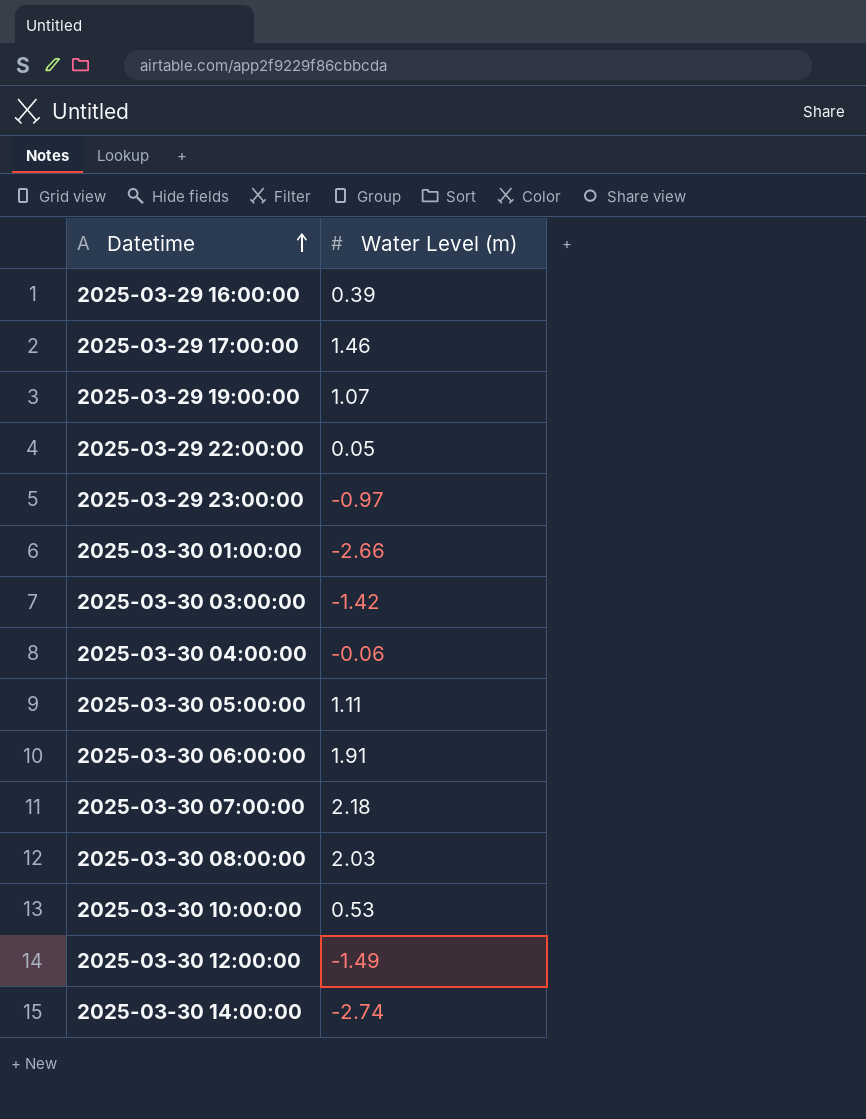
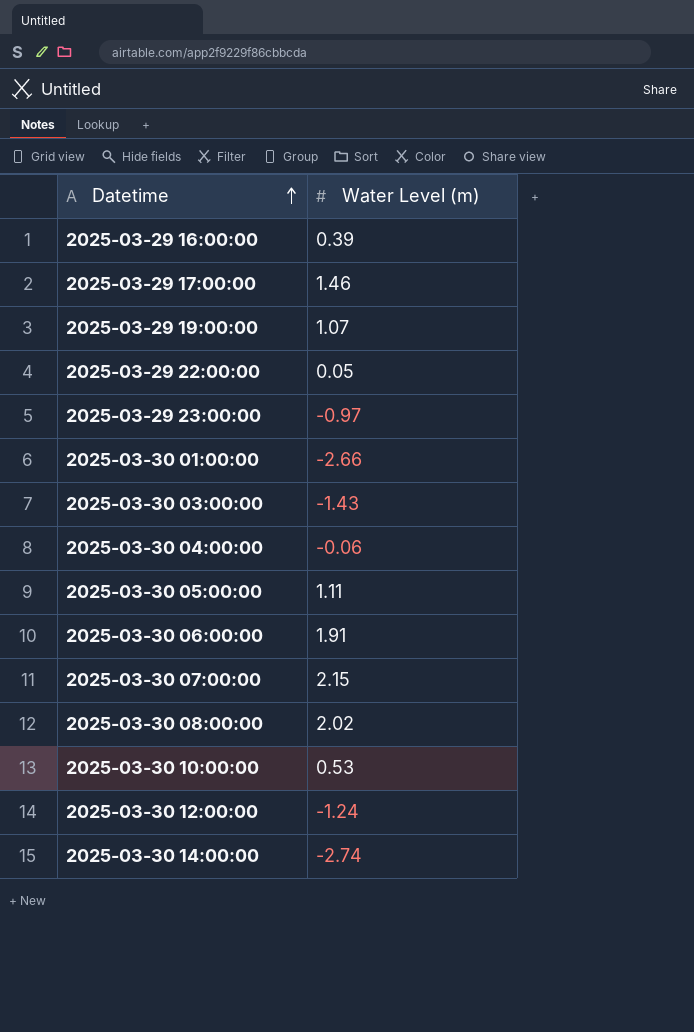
2025-03-30 03:00:00 | Water Level (m): -1.42 -> -1.43
2025-03-30 07:00:00 | Water Level (m): 2.18 -> 2.15
2025-03-30 08:00:00 | Water Level (m): 2.03 -> 2.02
2025-03-30 12:00:00 | Water Level (m): -1.49 -> -1.24

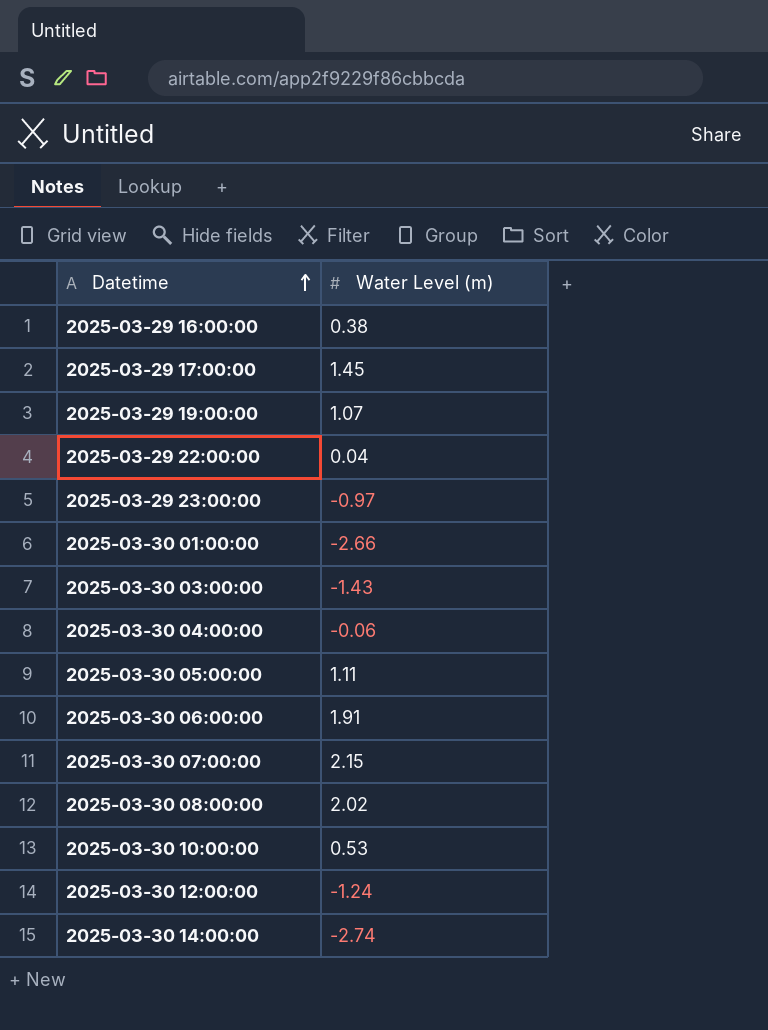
2025-03-29 16:00:00 | Water Level (m): 0.39 -> 0.38
2025-03-29 17:00:00 | Water Level (m): 1.46 -> 1.45
2025-03-29 22:00:00 | Water Level (m): 0.05 -> 0.04

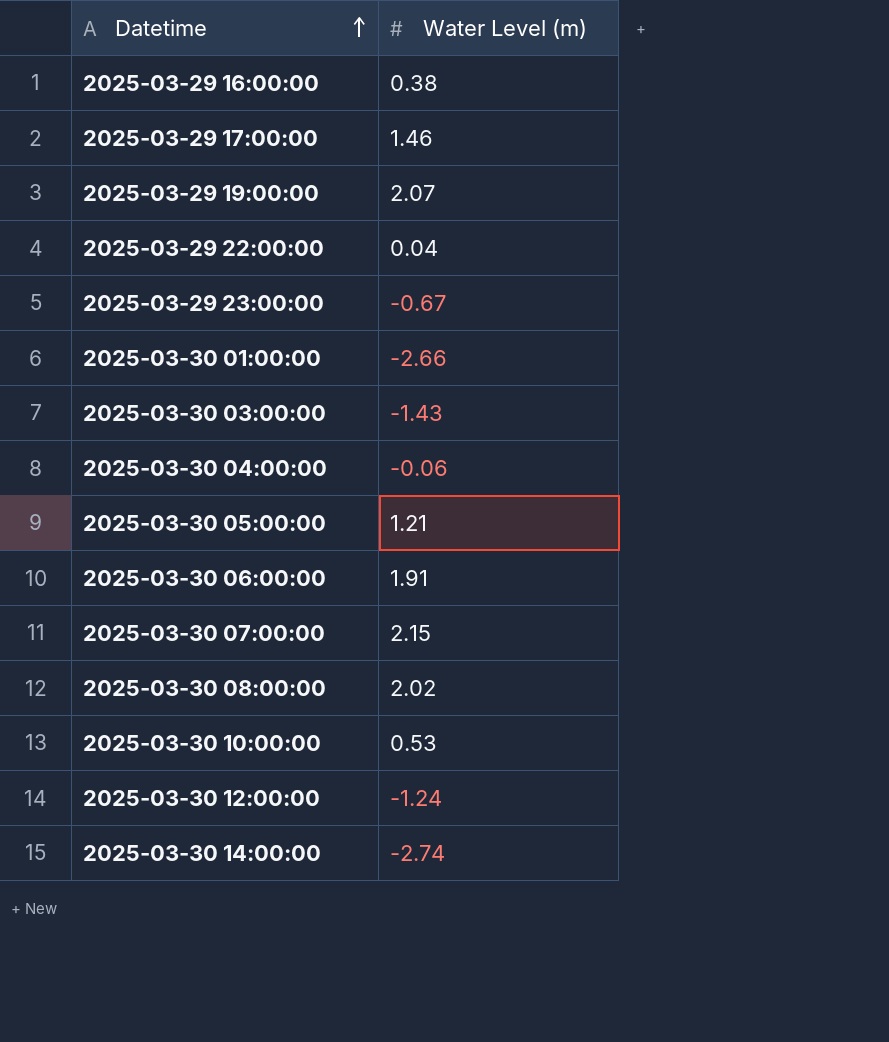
2025-03-29 17:00:00 | Water Level (m): 1.45 -> 1.46
2025-03-29 19:00:00 | Water Level (m): 1.07 -> 2.07
2025-03-29 23:00:00 | Water Level (m): -0.97 -> -0.67
2025-03-30 05:00:00 | Water Level (m): 1.11 -> 1.21

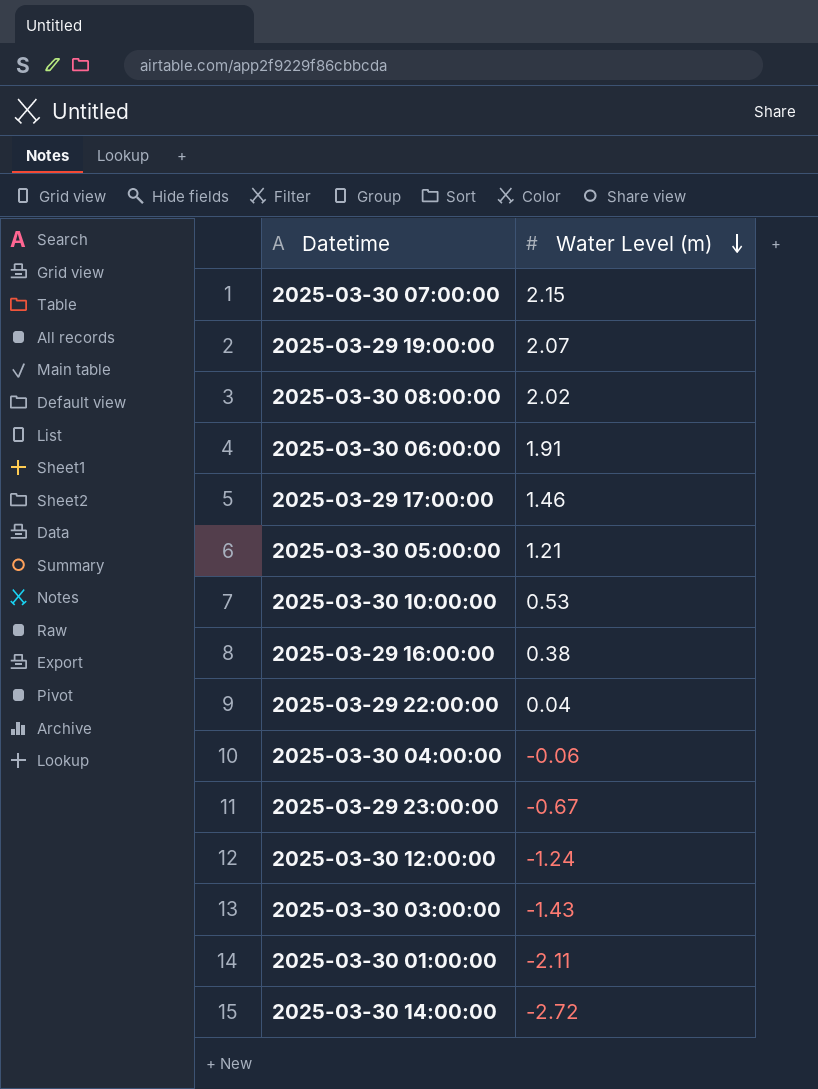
row order: Datetime ascending -> Water Level (m) descending
2025-03-30 01:00:00 | Water Level (m): -2.66 -> -2.11
2025-03-30 14:00:00 | Water Level (m): -2.74 -> -2.72

